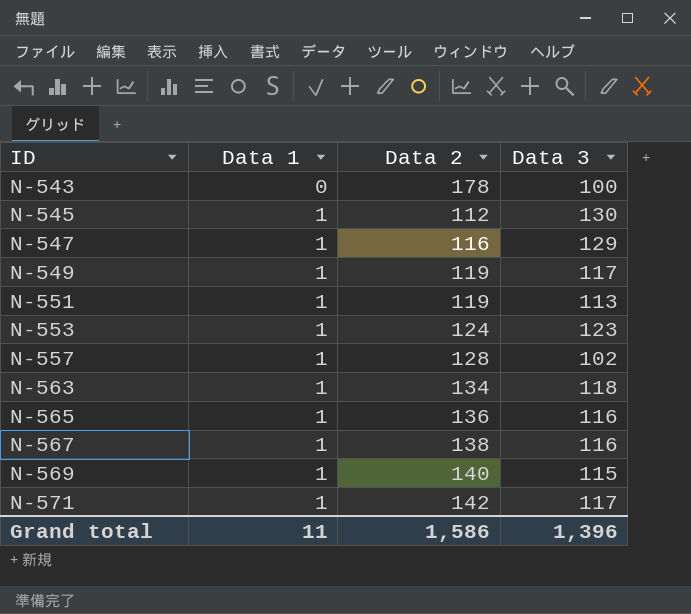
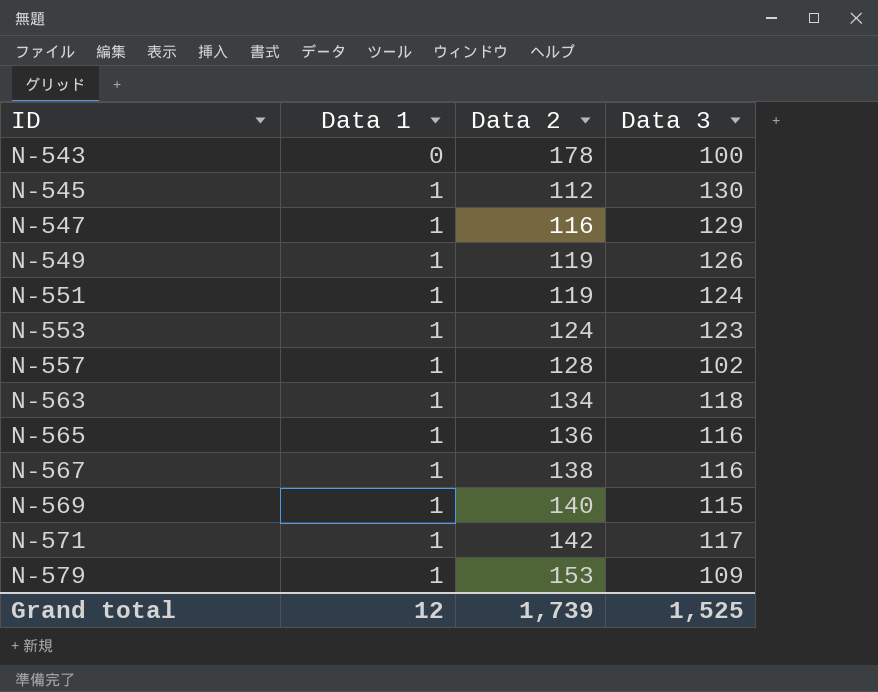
N-549 | Data 3: 117 -> 126
N-551 | Data 3: 113 -> 124
row N-579: none -> 1 | 153 | 109
Grand total | Data 1: 11 -> 12
Grand total | Data 2: 1,586 -> 1,739
Grand total | Data 3: 1,396 -> 1,525

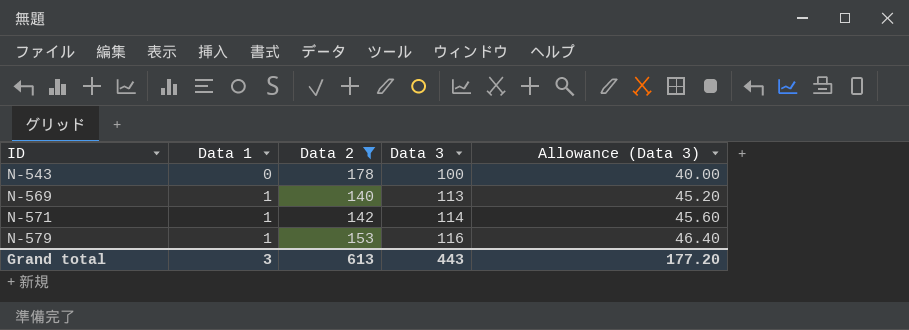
filter: none -> Data 2 >= 140
column Allowance (Data 3) | formula: none -> [Data 3] * 0.4
N-569 | Data 3: 115 -> 113
N-571 | Data 3: 117 -> 114
N-579 | Data 3: 109 -> 116
Grand total | Data 1: 12 -> 3
Grand total | Data 2: 1,739 -> 613
Grand total | Data 3: 1,525 -> 443

